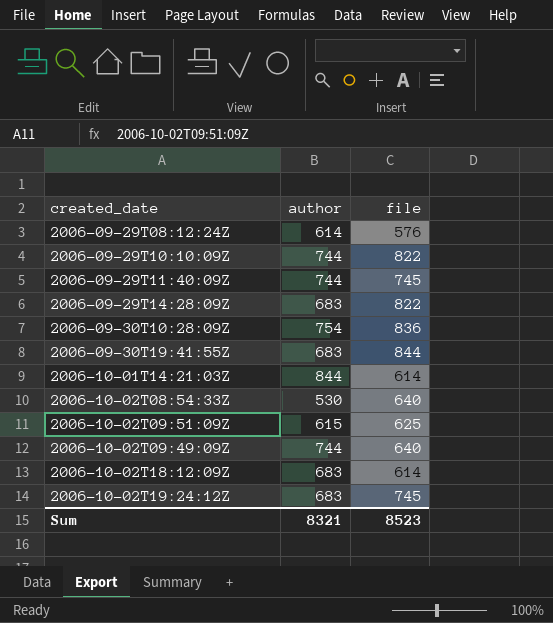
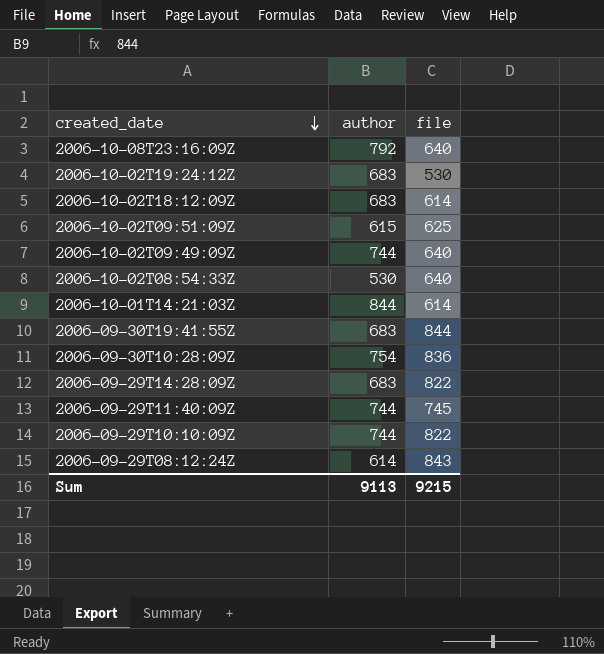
row order: none -> created_date descending
row 2006-10-08T23:16:09Z: none -> 792 | 640
2006-10-02T19:24:12Z | file: 745 -> 530
2006-09-29T08:12:24Z | file: 576 -> 843
Sum | author: 8321 -> 9113
Sum | file: 8523 -> 9215

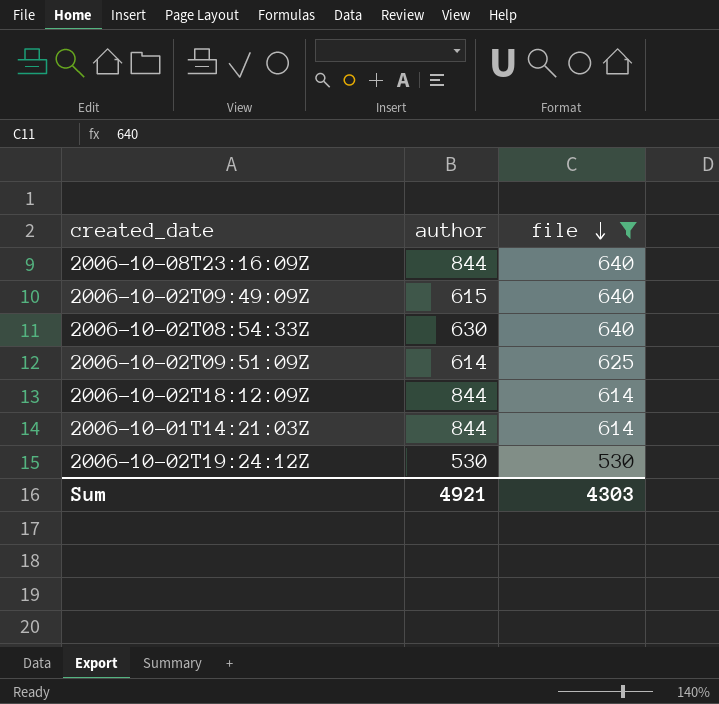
filter: none -> file <= 640
row order: created_date descending -> file descending
2006-10-08T23:16:09Z | author: 792 -> 844
2006-10-02T09:49:09Z | author: 744 -> 615
2006-10-02T08:54:33Z | author: 530 -> 630
2006-10-02T09:51:09Z | author: 615 -> 614
2006-10-02T18:12:09Z | author: 683 -> 844
2006-10-02T19:24:12Z | author: 683 -> 530
Sum | author: 9113 -> 4921
Sum | file: 9215 -> 4303

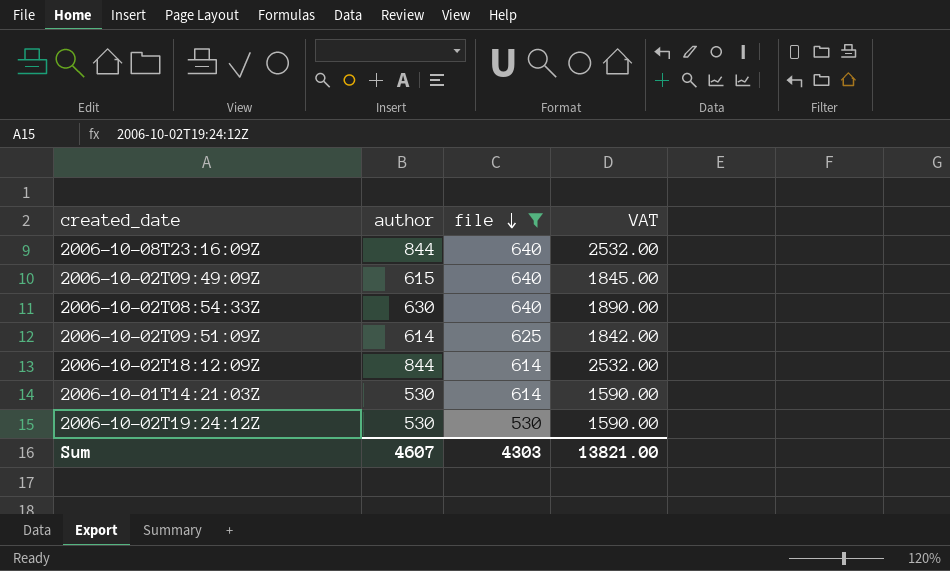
column VAT | formula: none -> [author] * 3
2006-10-01T14:21:03Z | author: 844 -> 530
Sum | author: 4921 -> 4607

